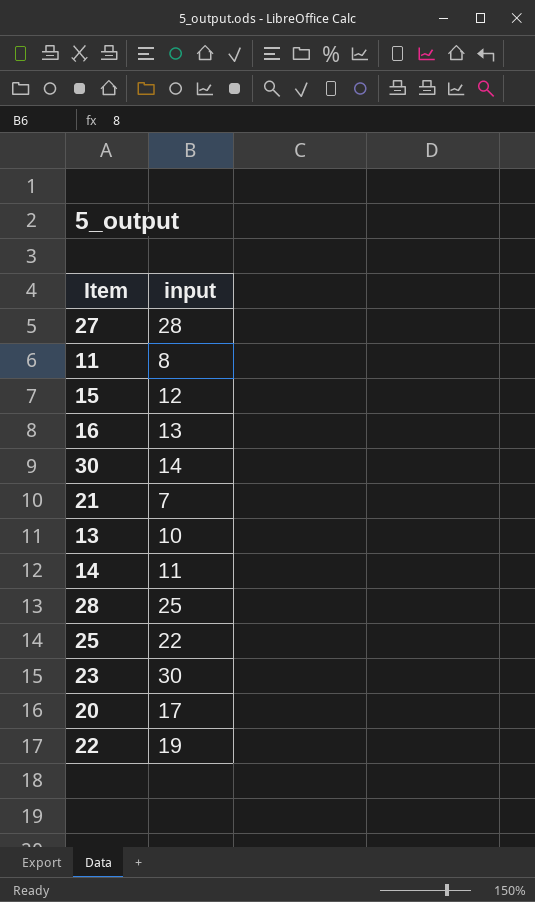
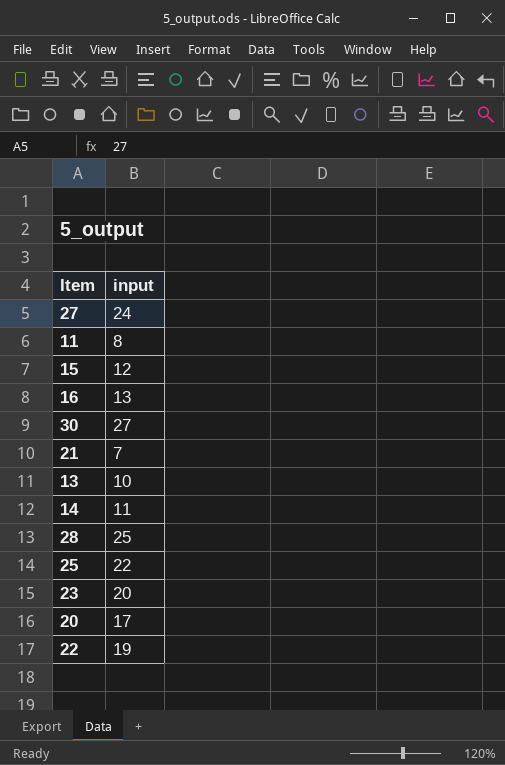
27 | input: 28 -> 24
30 | input: 14 -> 27
23 | input: 30 -> 20

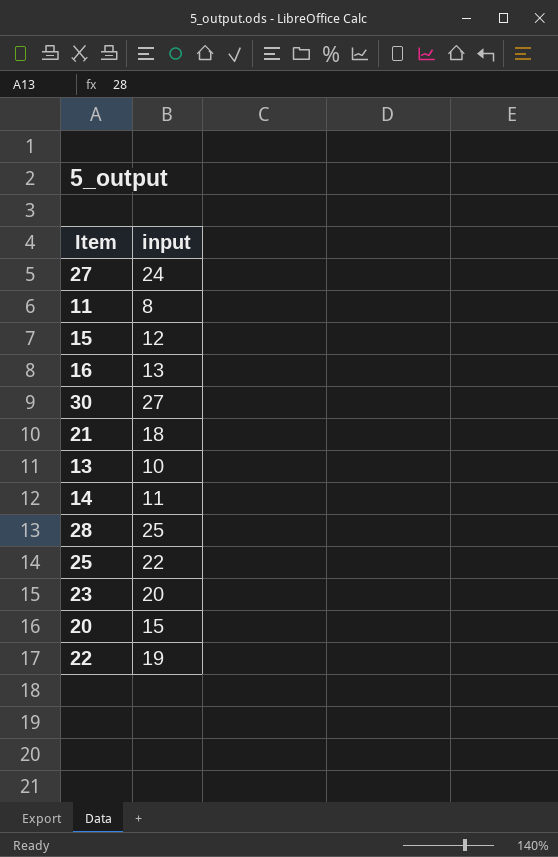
21 | input: 7 -> 18
20 | input: 17 -> 15

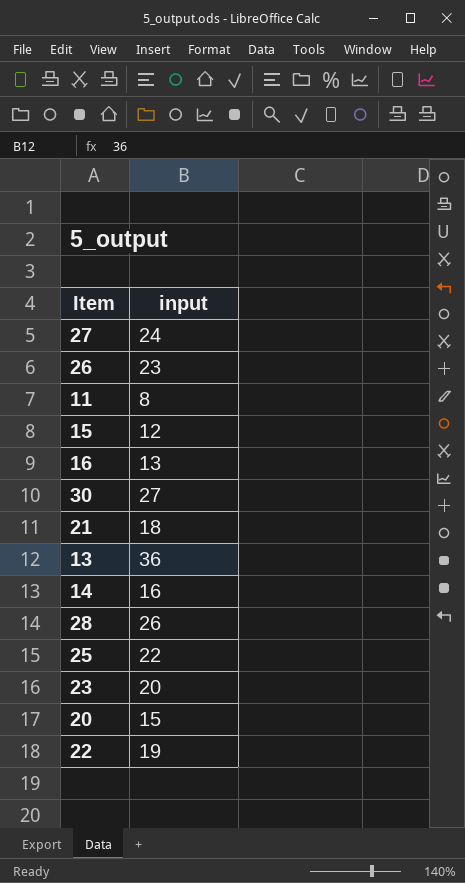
row 26: none -> 23
13 | input: 10 -> 36
14 | input: 11 -> 16
28 | input: 25 -> 26

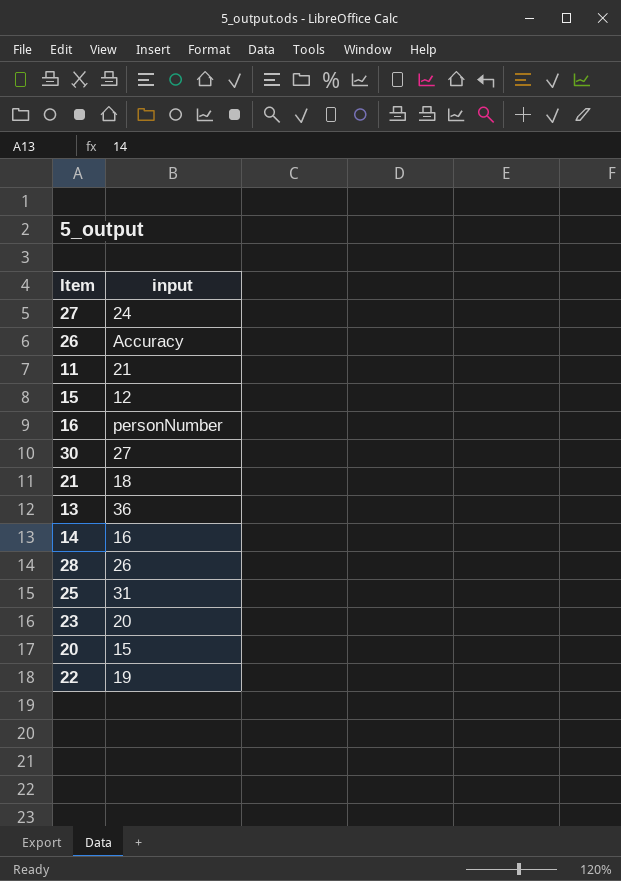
26 | input: 23 -> Accuracy
11 | input: 8 -> 21
16 | input: 13 -> personNumber
25 | input: 22 -> 31

